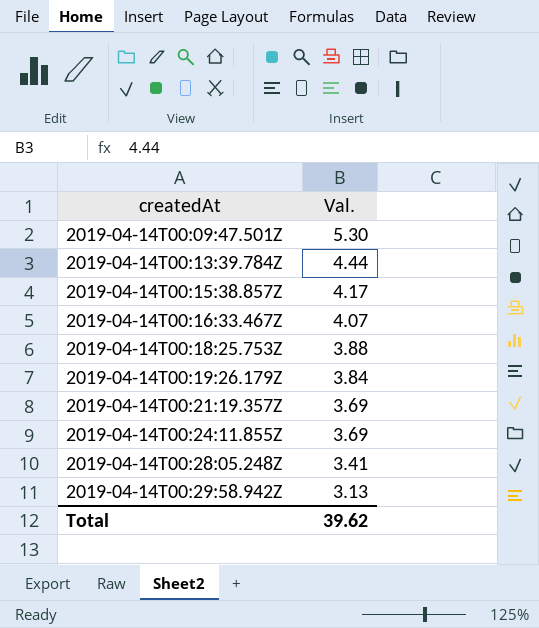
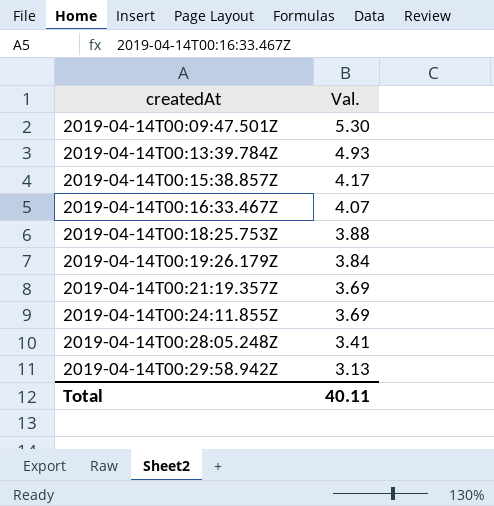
2019-04-14T00:13:39.784Z | Val.: 4.44 -> 4.93
Total | Val.: 39.62 -> 40.11

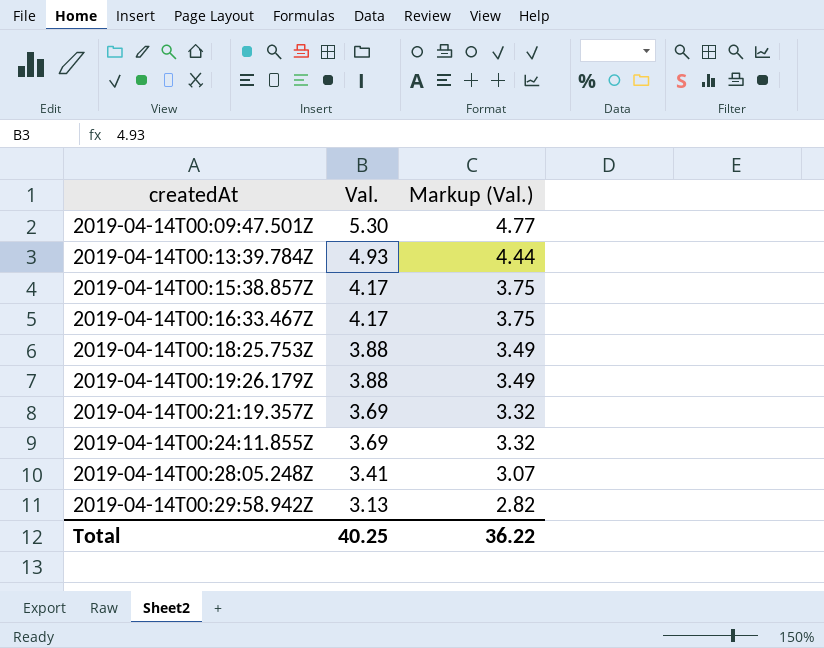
column Markup (Val.) | formula: none -> [Val.] * 0.9
2019-04-14T00:16:33.467Z | Val.: 4.07 -> 4.17
2019-04-14T00:19:26.179Z | Val.: 3.84 -> 3.88
Total | Val.: 40.11 -> 40.25

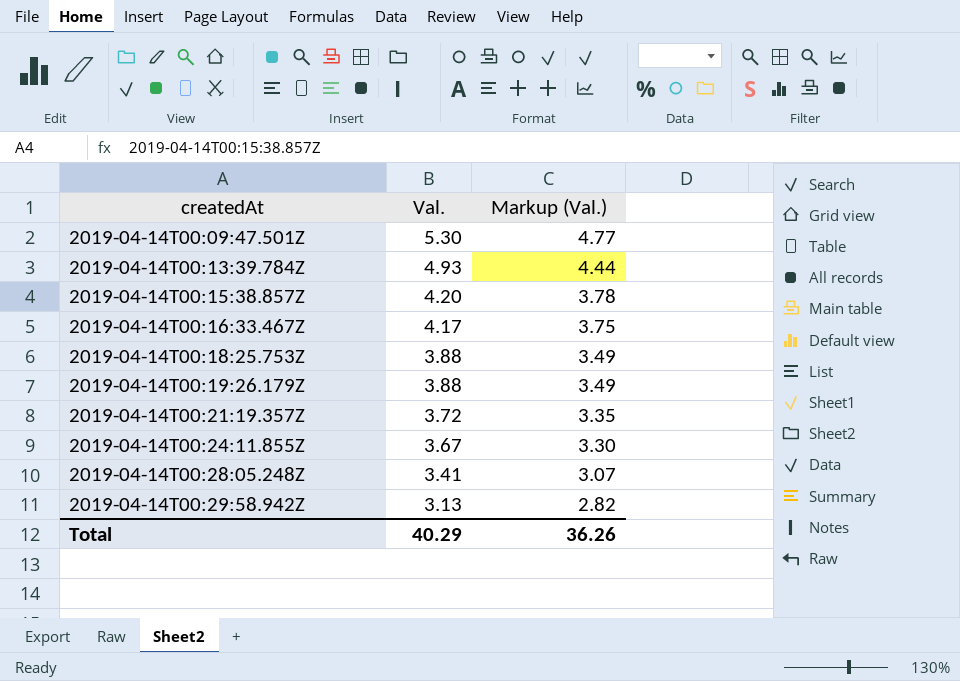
2019-04-14T00:15:38.857Z | Val.: 4.17 -> 4.20
2019-04-14T00:15:38.857Z | Markup (Val.): 3.75 -> 3.78
2019-04-14T00:21:19.357Z | Val.: 3.69 -> 3.72
2019-04-14T00:21:19.357Z | Markup (Val.): 3.32 -> 3.35
2019-04-14T00:24:11.855Z | Val.: 3.69 -> 3.67
2019-04-14T00:24:11.855Z | Markup (Val.): 3.32 -> 3.30
Total | Val.: 40.25 -> 40.29
Total | Markup (Val.): 36.22 -> 36.26

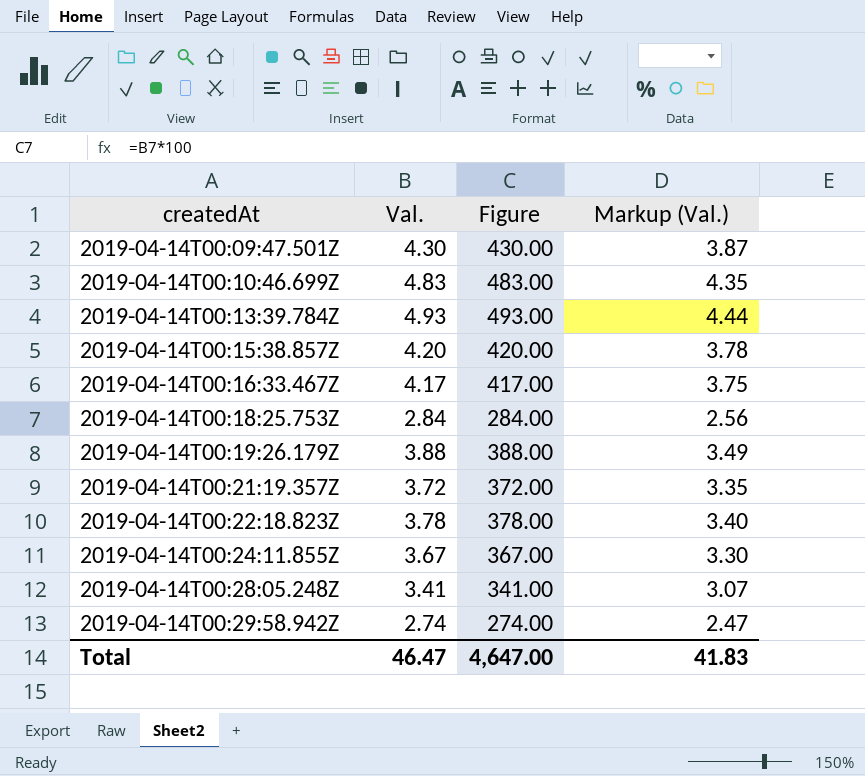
column Figure | formula: none -> [Val.] * 100
2019-04-14T00:09:47.501Z | Val.: 5.30 -> 4.30
2019-04-14T00:09:47.501Z | Markup (Val.): 4.77 -> 3.87
row 2019-04-14T00:10:46.699Z: none -> 4.83 | 483.00 | 4.35
2019-04-14T00:18:25.753Z | Val.: 3.88 -> 2.84
2019-04-14T00:18:25.753Z | Markup (Val.): 3.49 -> 2.56
row 2019-04-14T00:22:18.823Z: none -> 3.78 | 378.00 | 3.40
2019-04-14T00:29:58.942Z | Val.: 3.13 -> 2.74
2019-04-14T00:29:58.942Z | Markup (Val.): 2.82 -> 2.47
Total | Val.: 40.29 -> 46.47
Total | Markup (Val.): 36.26 -> 41.83

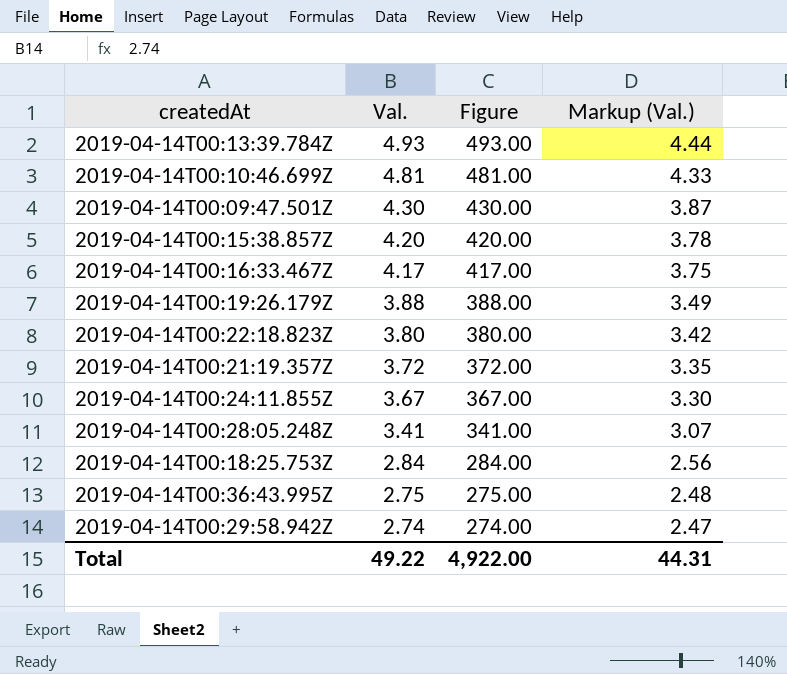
row order: createdAt ascending -> Val. descending
2019-04-14T00:10:46.699Z | Val.: 4.83 -> 4.81
2019-04-14T00:10:46.699Z | Figure: 483.00 -> 481.00
2019-04-14T00:10:46.699Z | Markup (Val.): 4.35 -> 4.33
2019-04-14T00:22:18.823Z | Val.: 3.78 -> 3.80
2019-04-14T00:22:18.823Z | Figure: 378.00 -> 380.00
2019-04-14T00:22:18.823Z | Markup (Val.): 3.40 -> 3.42
row 2019-04-14T00:36:43.995Z: none -> 2.75 | 275.00 | 2.48
Total | Val.: 46.47 -> 49.22
Total | Figure: 4,647.00 -> 4,922.00
Total | Markup (Val.): 41.83 -> 44.31

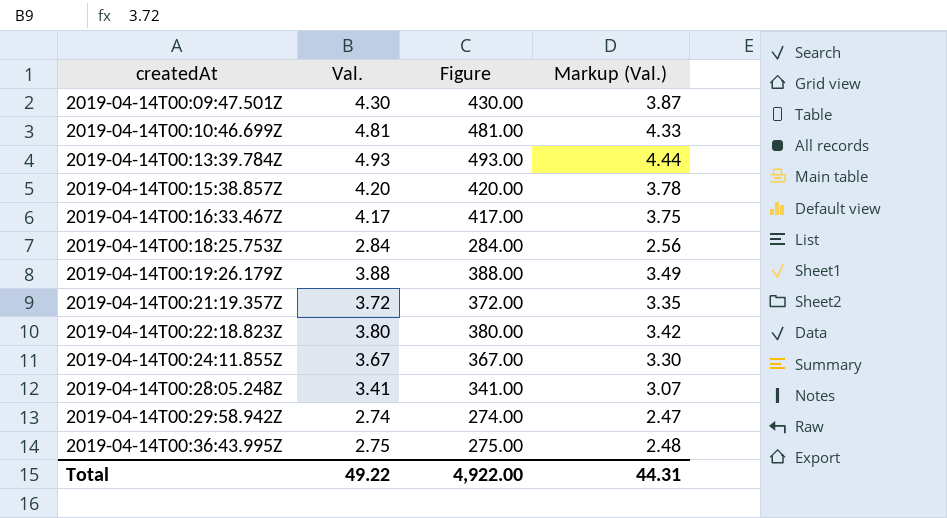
row order: Val. descending -> createdAt ascending

